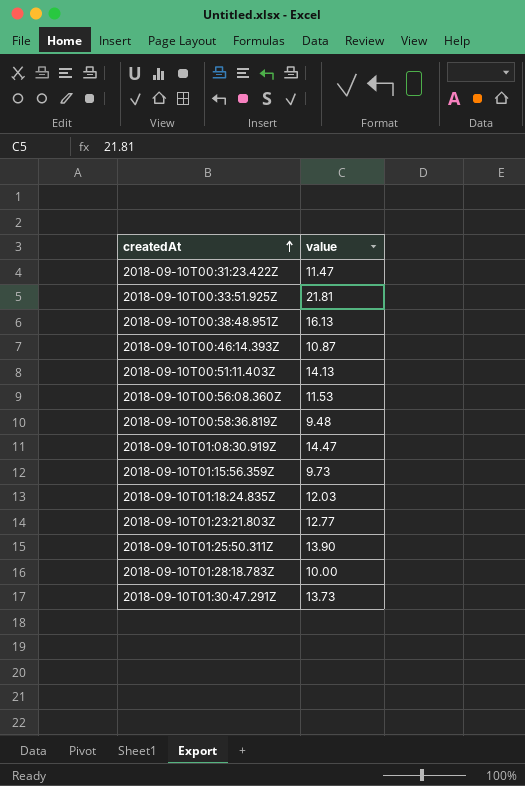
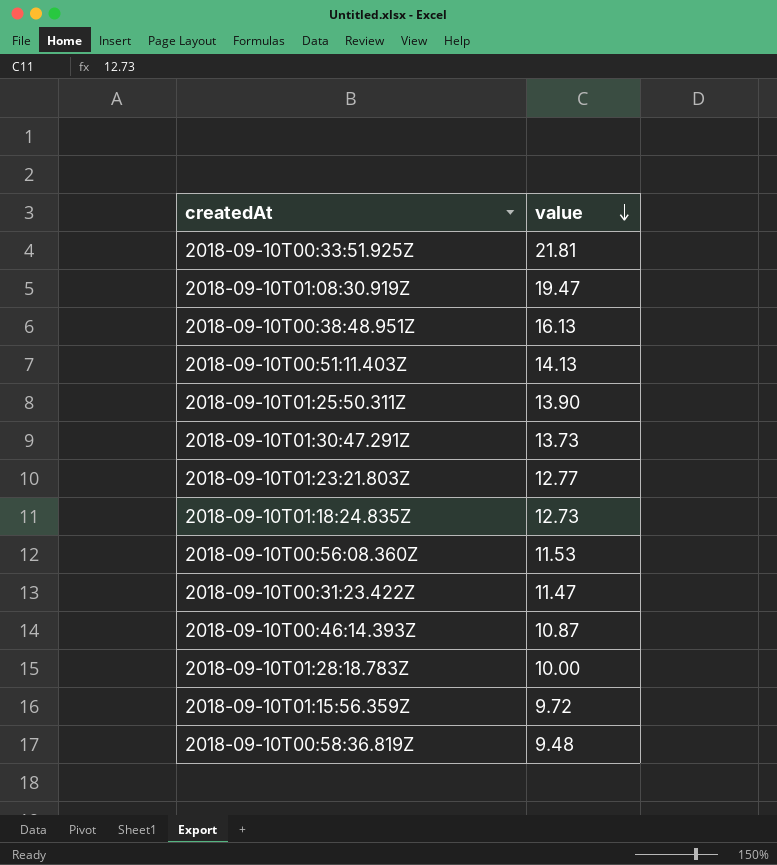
row order: createdAt ascending -> value descending
2018-09-10T01:08:30.919Z | value: 14.47 -> 19.47
2018-09-10T01:18:24.835Z | value: 12.03 -> 12.73
2018-09-10T01:15:56.359Z | value: 9.73 -> 9.72

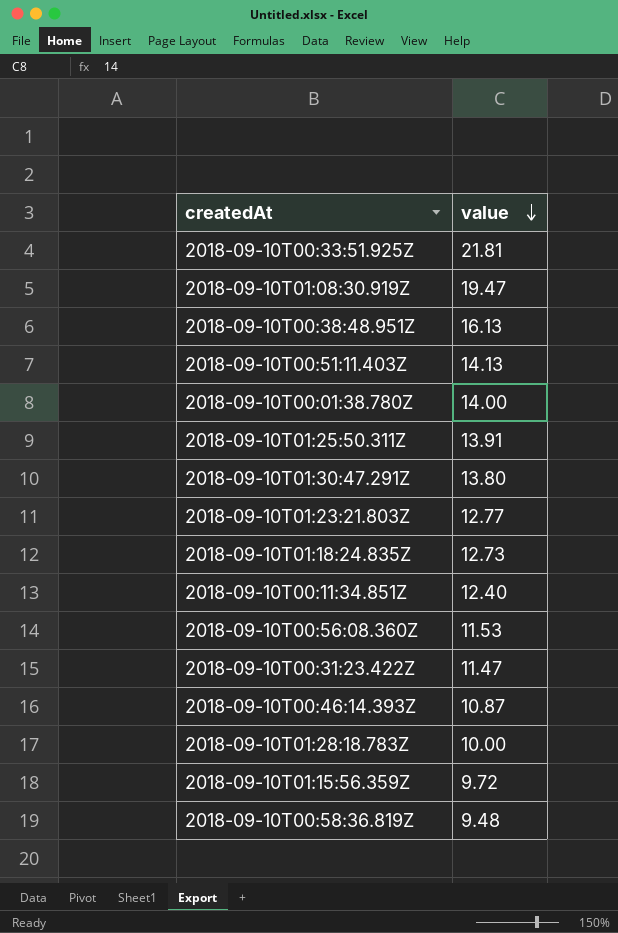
row 2018-09-10T00:01:38.780Z: none -> 14.00
2018-09-10T01:25:50.311Z | value: 13.90 -> 13.91
2018-09-10T01:30:47.291Z | value: 13.73 -> 13.80
row 2018-09-10T00:11:34.851Z: none -> 12.40

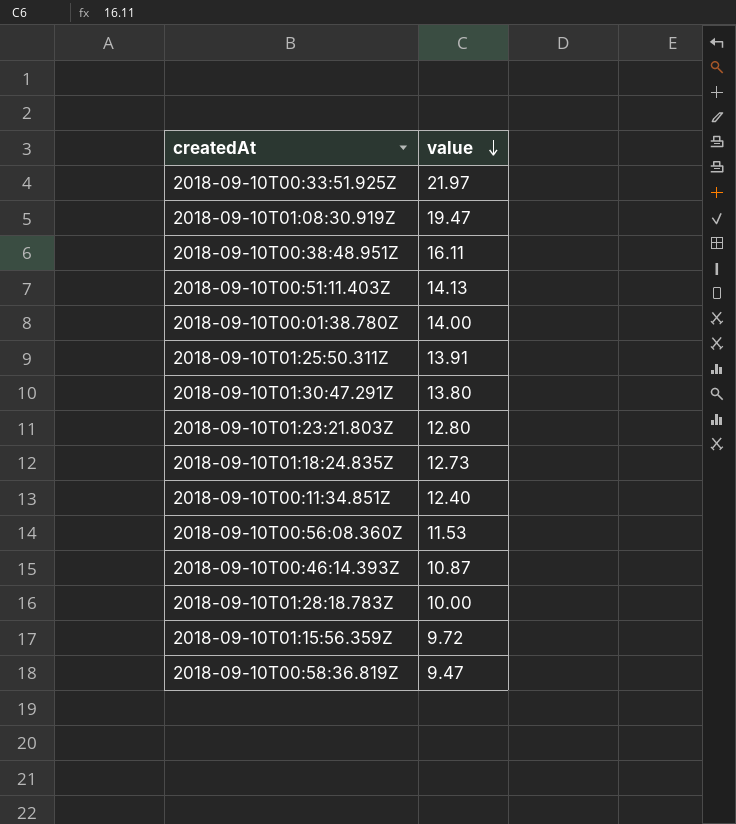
row 2018-09-10T00:31:23.422Z: 11.47 -> none
2018-09-10T00:33:51.925Z | value: 21.81 -> 21.97
2018-09-10T00:38:48.951Z | value: 16.13 -> 16.11
2018-09-10T01:23:21.803Z | value: 12.77 -> 12.80
2018-09-10T00:58:36.819Z | value: 9.48 -> 9.47

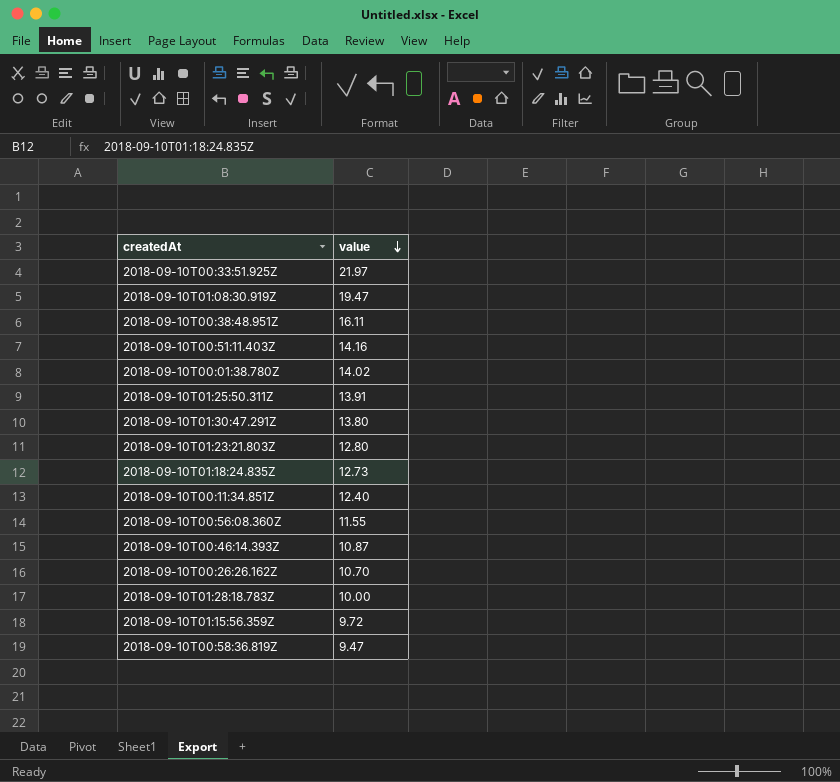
2018-09-10T00:51:11.403Z | value: 14.13 -> 14.16
2018-09-10T00:01:38.780Z | value: 14.00 -> 14.02
2018-09-10T00:56:08.360Z | value: 11.53 -> 11.55
row 2018-09-10T00:26:26.162Z: none -> 10.70

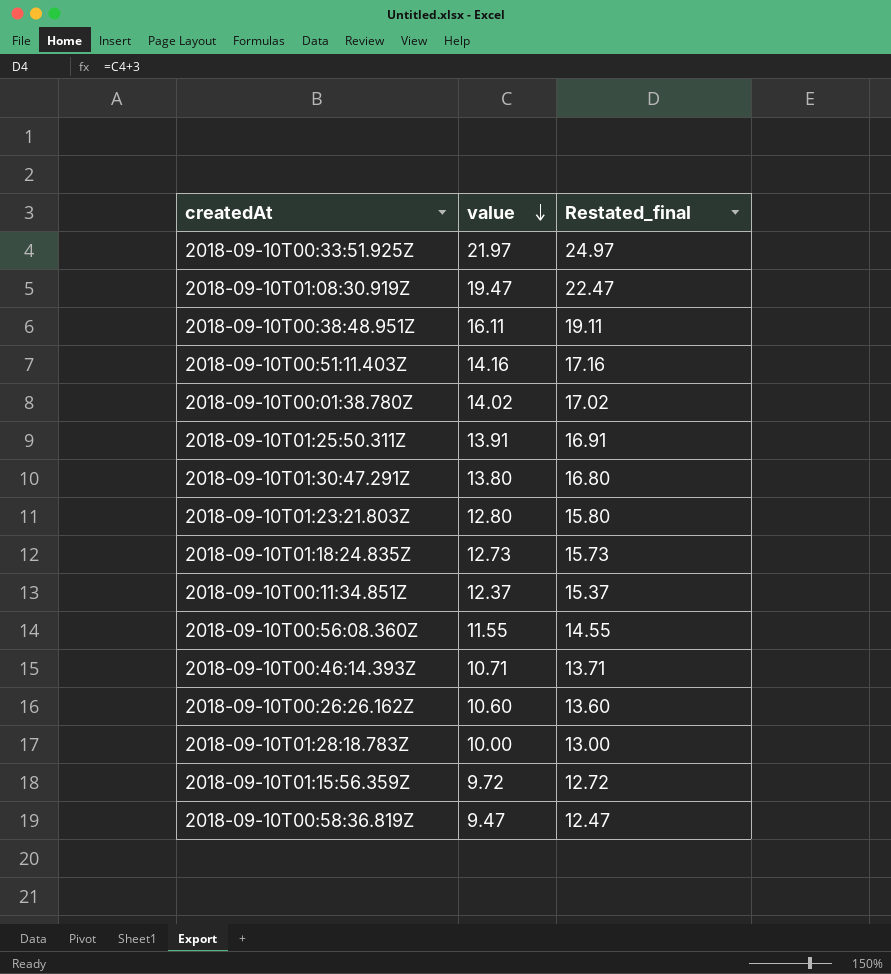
column Restated_final | formula: none -> [value] + 3
2018-09-10T00:11:34.851Z | value: 12.40 -> 12.37
2018-09-10T00:46:14.393Z | value: 10.87 -> 10.71
2018-09-10T00:26:26.162Z | value: 10.70 -> 10.60

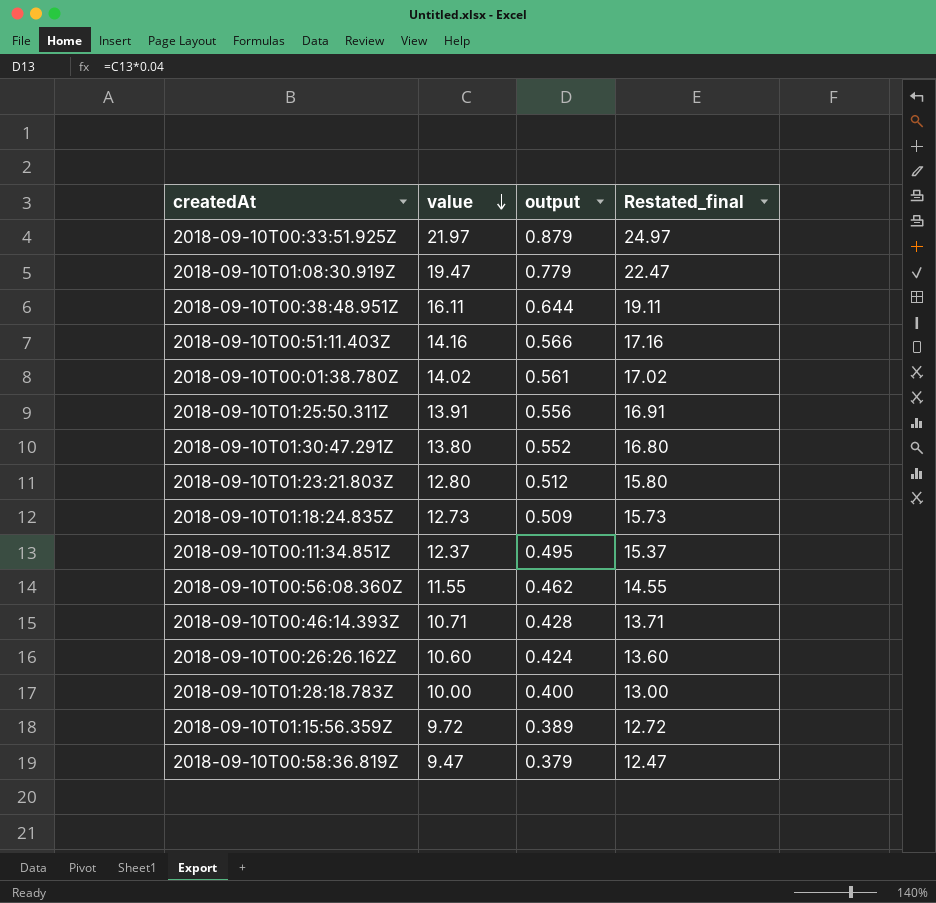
column output | formula: none -> [value] * 0.04

